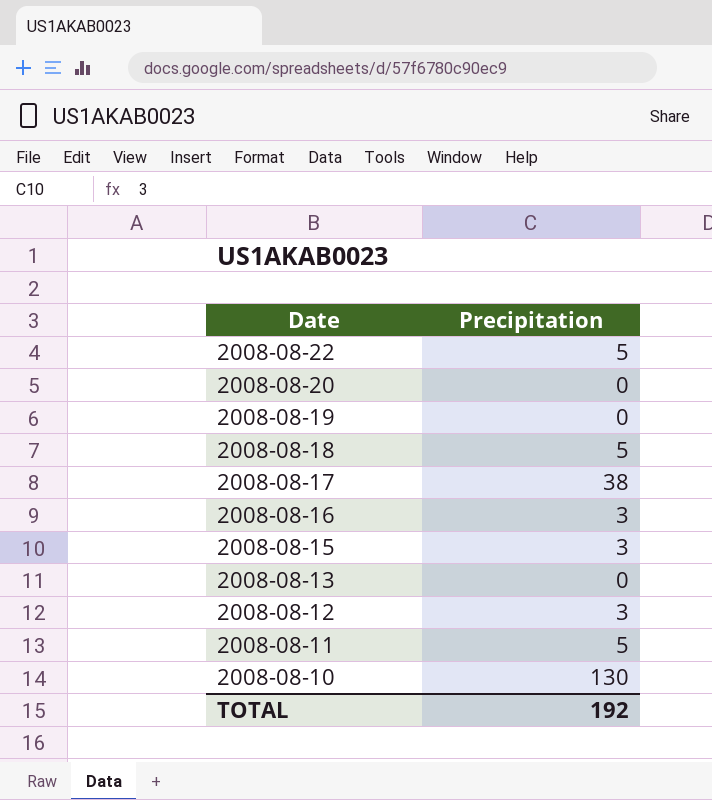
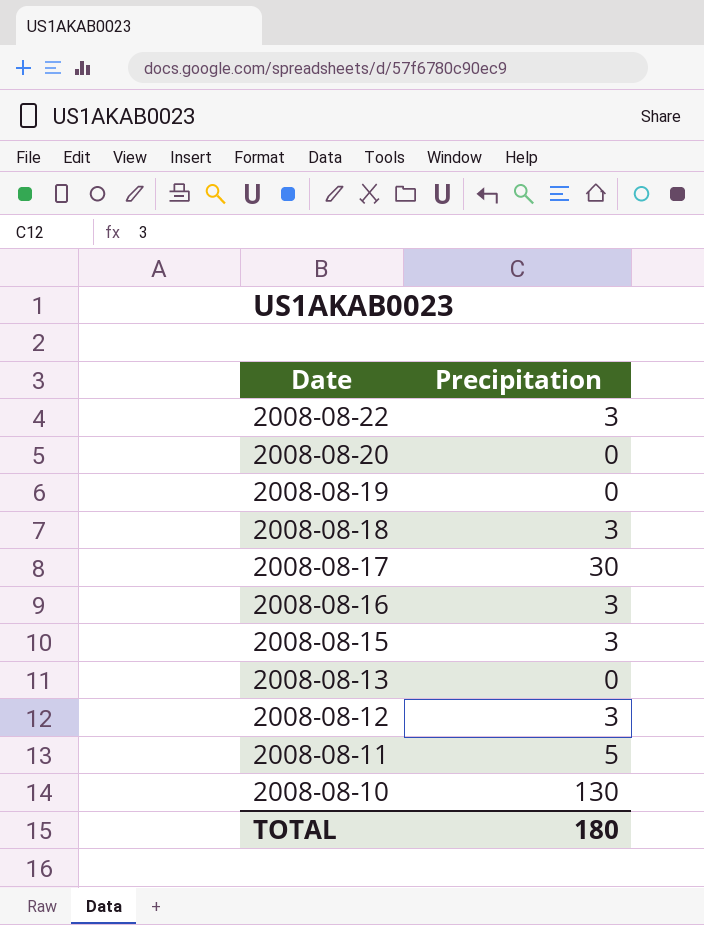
2008-08-22 | Precipitation: 5 -> 3
2008-08-18 | Precipitation: 5 -> 3
2008-08-17 | Precipitation: 38 -> 30
TOTAL | Precipitation: 192 -> 180

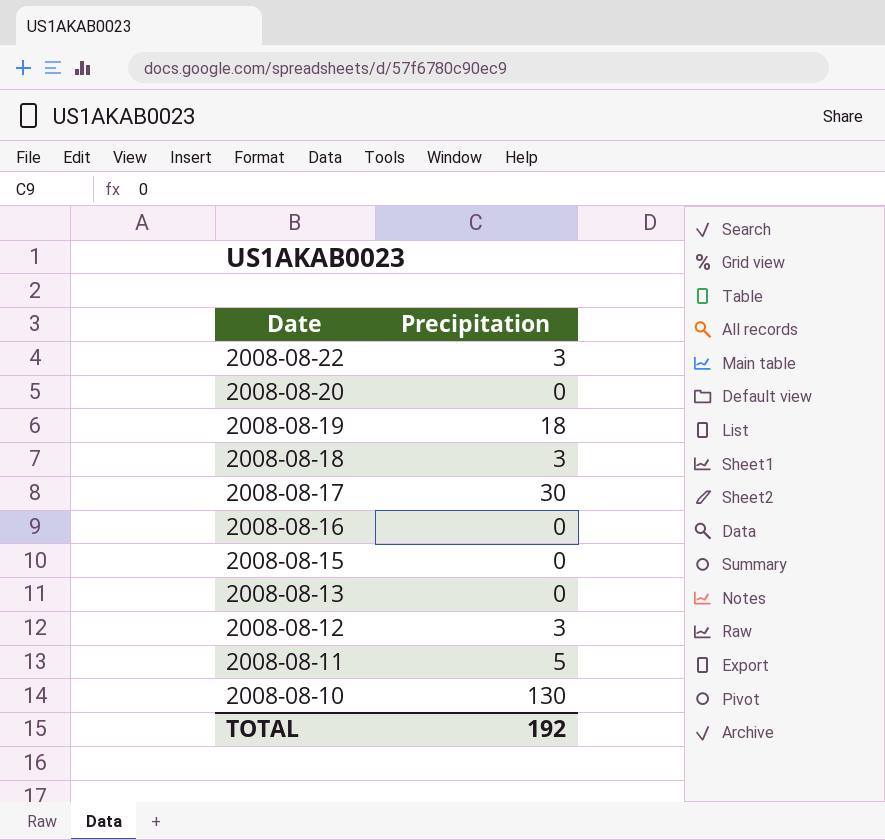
2008-08-19 | Precipitation: 0 -> 18
2008-08-16 | Precipitation: 3 -> 0
2008-08-15 | Precipitation: 3 -> 0
TOTAL | Precipitation: 180 -> 192

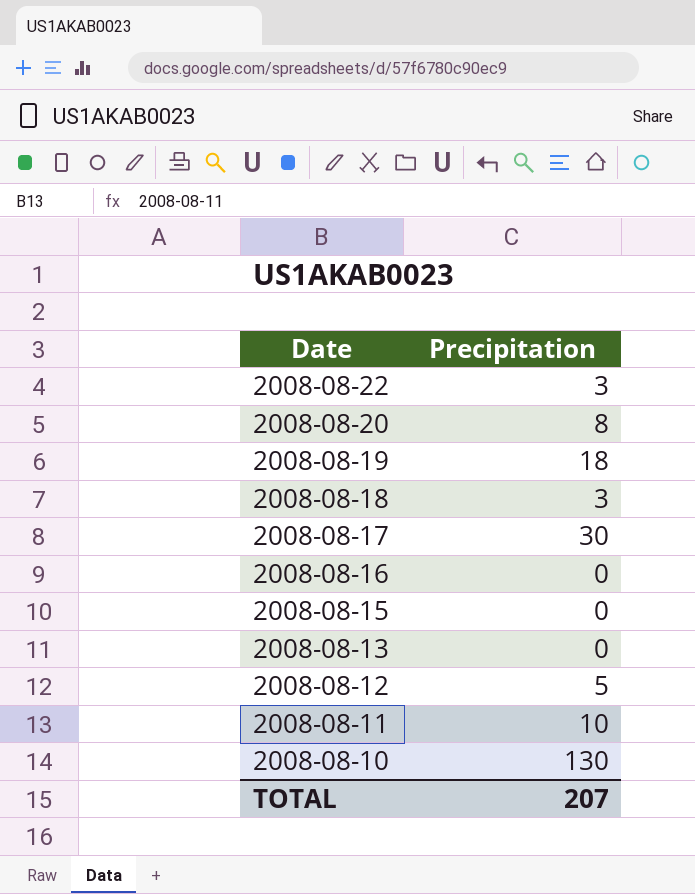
2008-08-20 | Precipitation: 0 -> 8
2008-08-12 | Precipitation: 3 -> 5
2008-08-11 | Precipitation: 5 -> 10
TOTAL | Precipitation: 192 -> 207

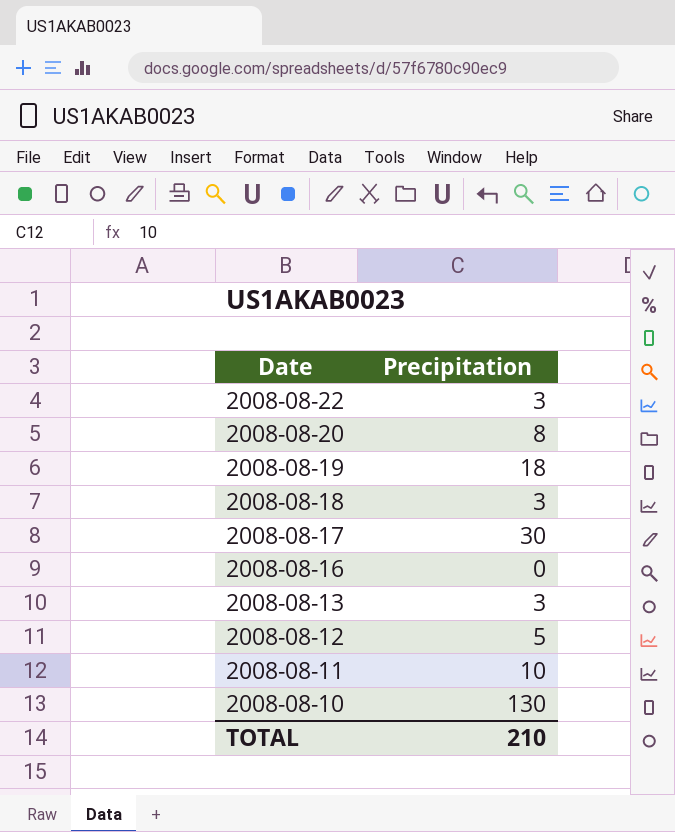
row 2008-08-15: 0 -> none
2008-08-13 | Precipitation: 0 -> 3
TOTAL | Precipitation: 207 -> 210

